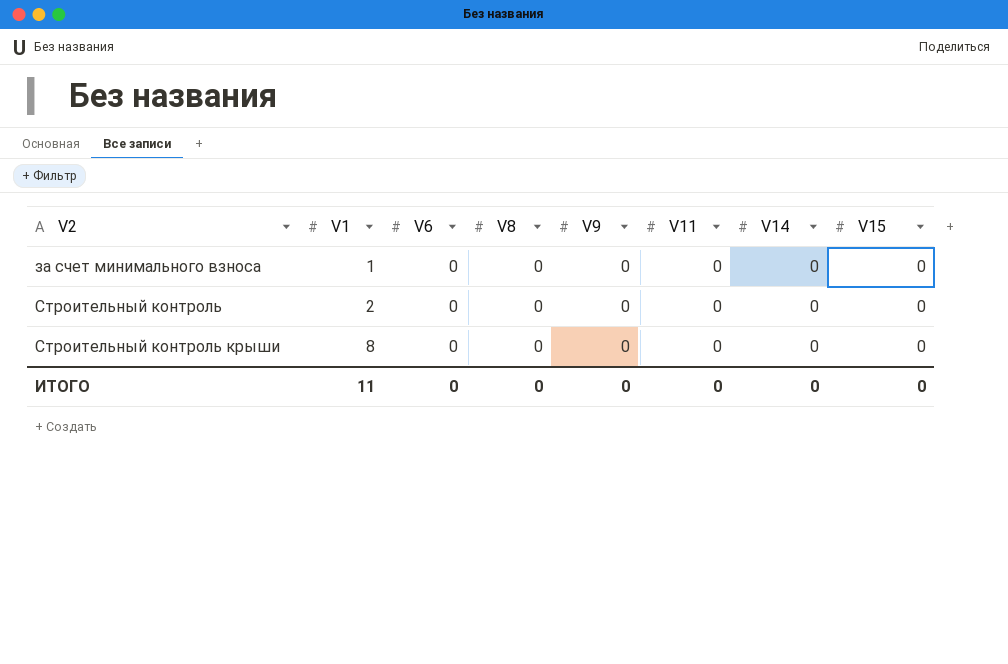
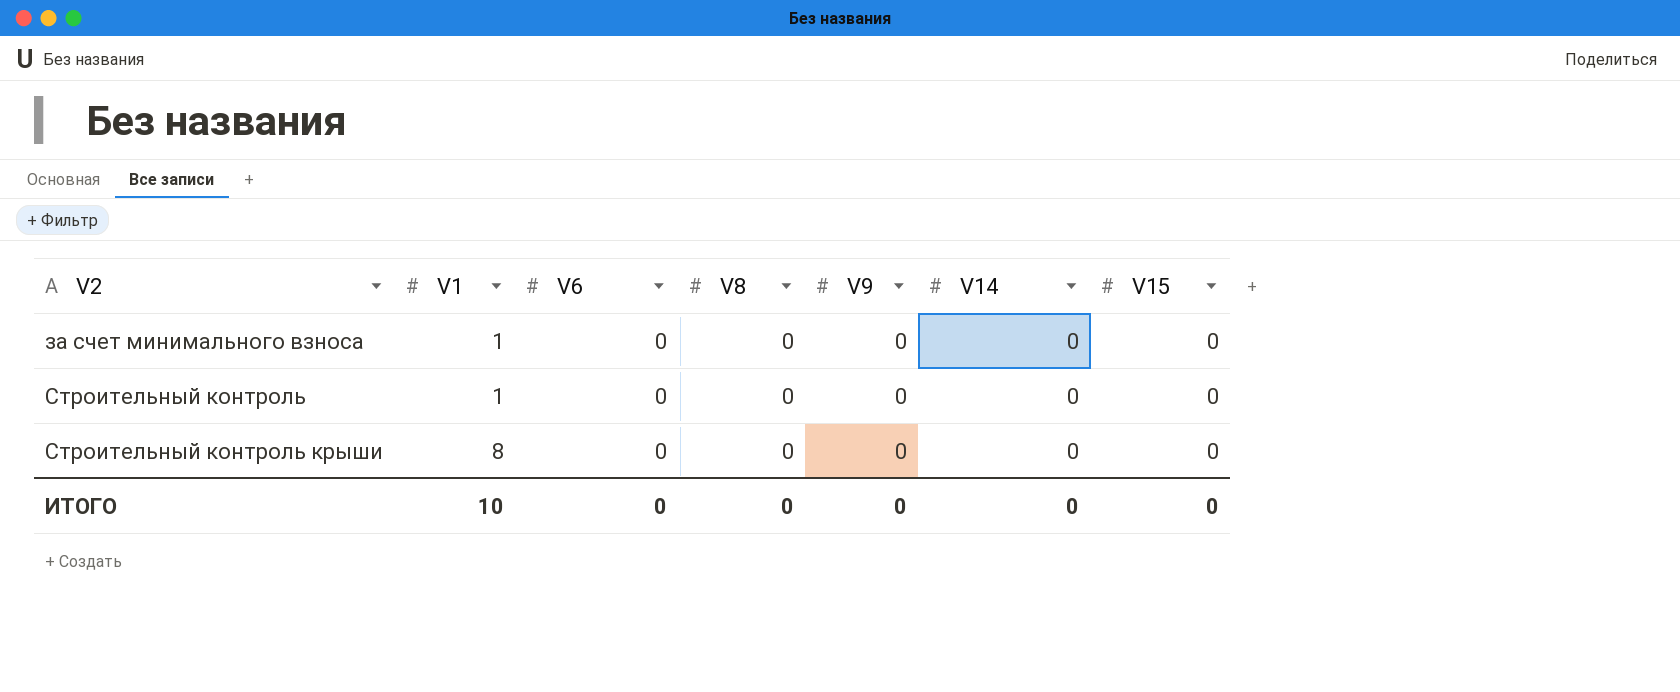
column V11 | position: 6 -> none
Строительный контроль | V1: 2 -> 1
ИТОГО | V1: 11 -> 10

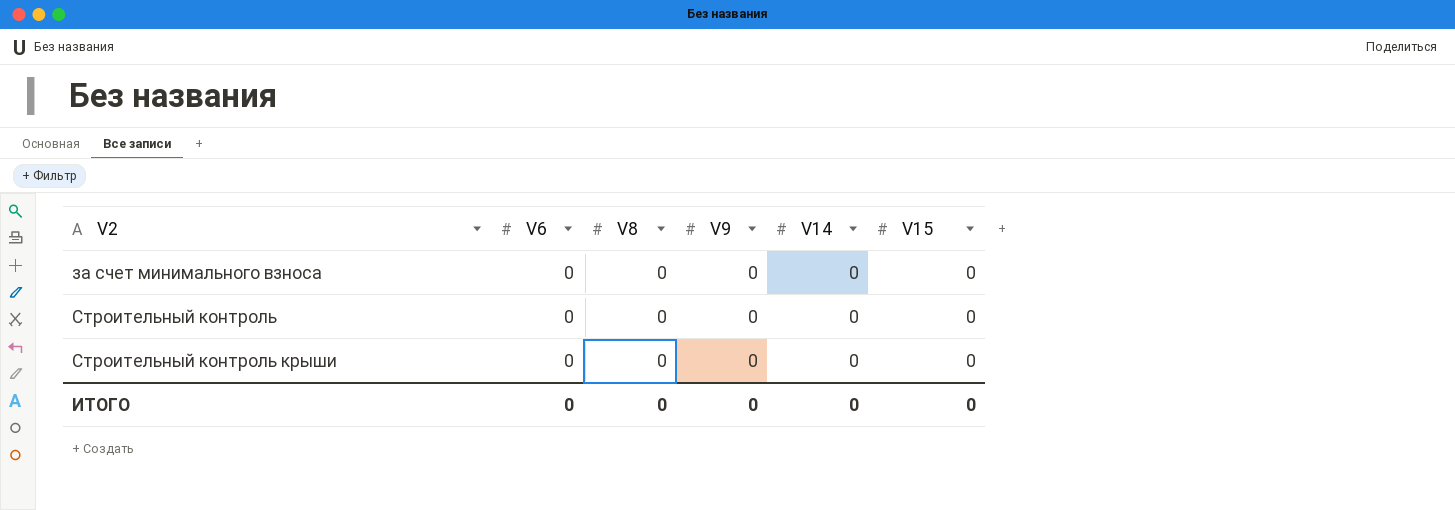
column V1 | position: 2 -> none

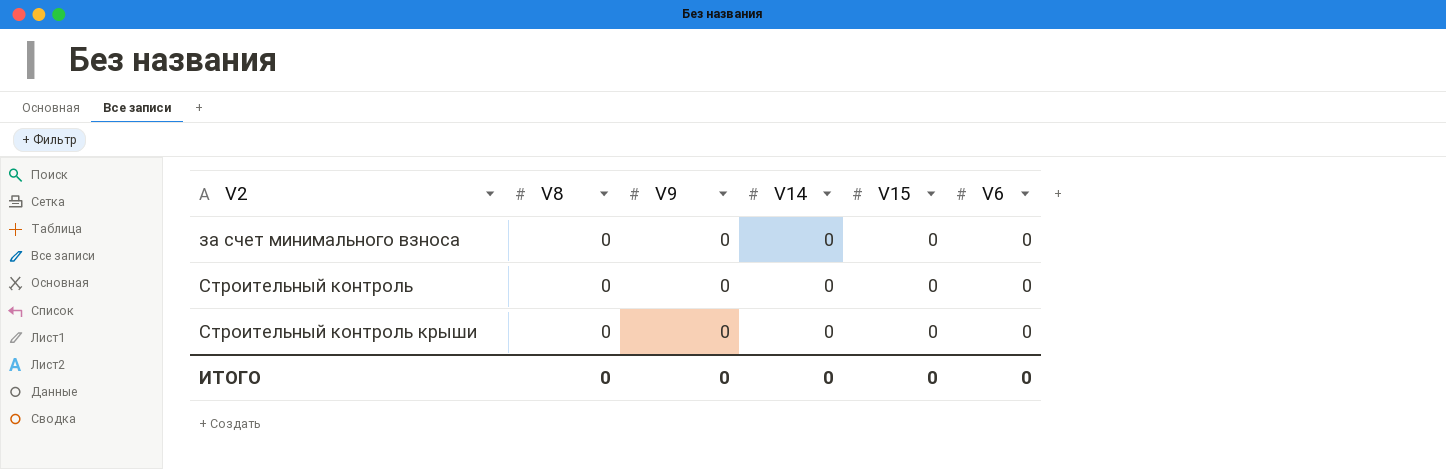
column V6 | position: 2 -> 6

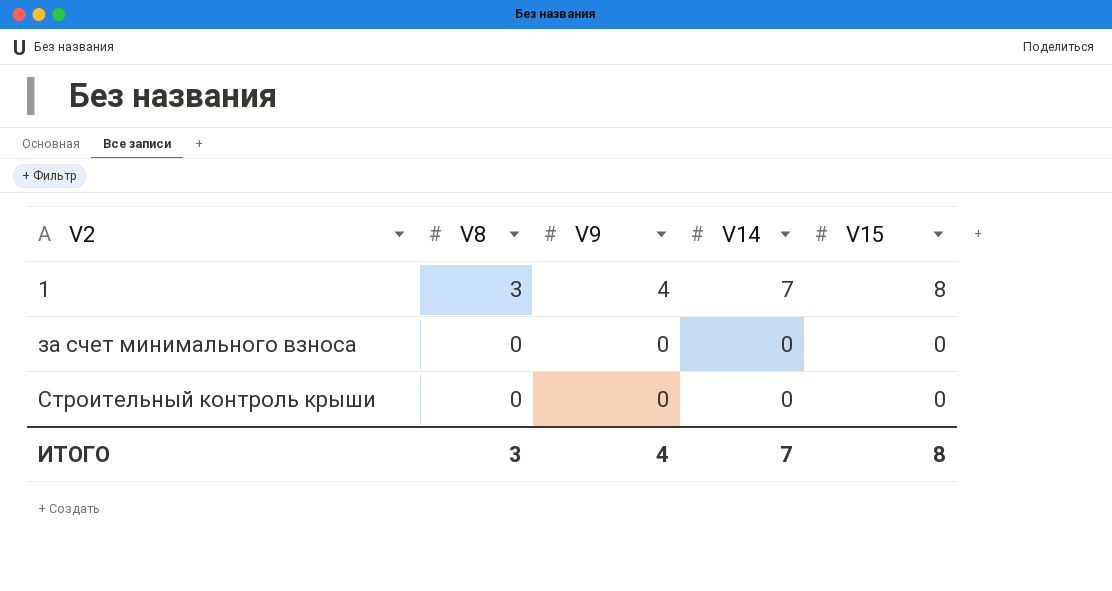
column V6 | position: 6 -> none
row Строительный контроль: 0 | 0 | 0 | 0 | 0 -> none
row 1: none -> 3 | 4 | 7 | 8
ИТОГО | V8: 0 -> 3
ИТОГО | V9: 0 -> 4
ИТОГО | V14: 0 -> 7
ИТОГО | V15: 0 -> 8

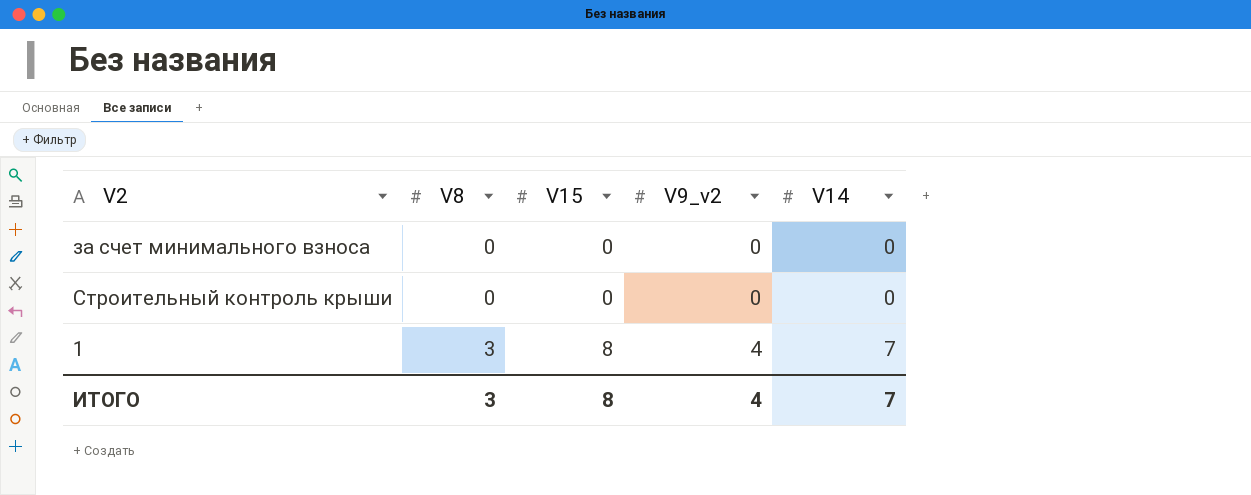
row order: V2 ascending -> V8 ascending
column V15 | position: 5 -> 3
column name: V9 -> V9_v2

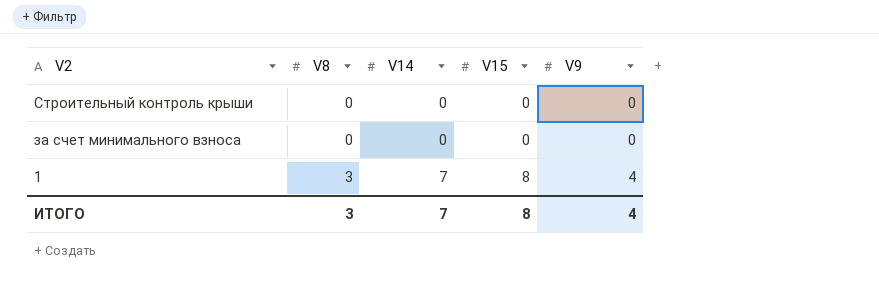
row order: V8 ascending -> V2 descending
column V14 | position: 5 -> 3
column name: V9_v2 -> V9

